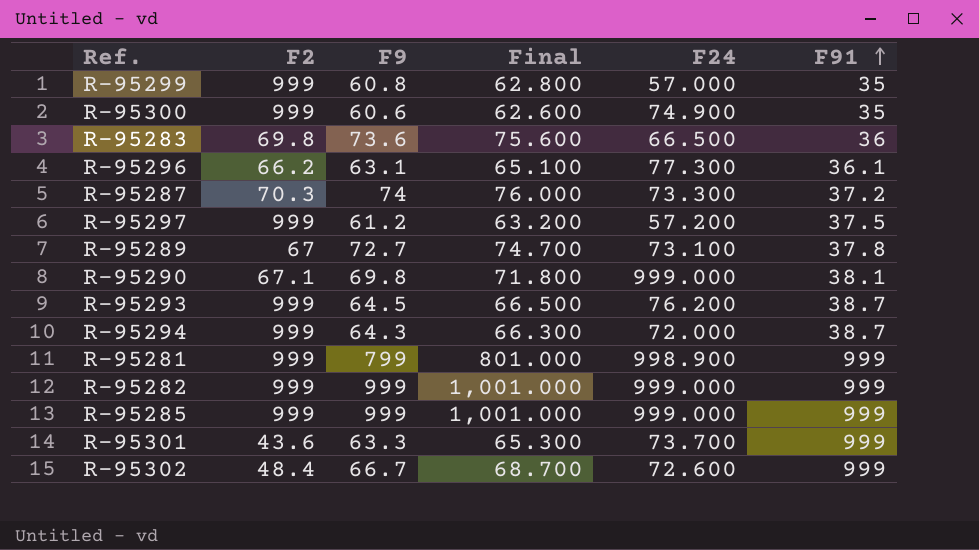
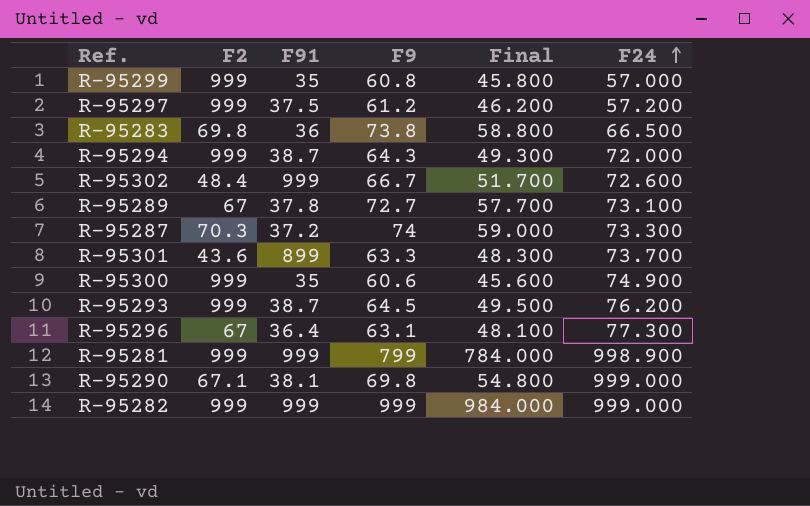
row order: F91 ascending -> F24 ascending
column F91 | position: 6 -> 3
column Final | formula: [F9] + 2 -> [F9] - 15
row R-95285: 999 | 999 | 1,001.000 | 999.000 | 999 -> none
R-95283 | F9: 73.6 -> 73.8
R-95301 | F91: 999 -> 899
R-95296 | F2: 66.2 -> 67
R-95296 | F91: 36.1 -> 36.4

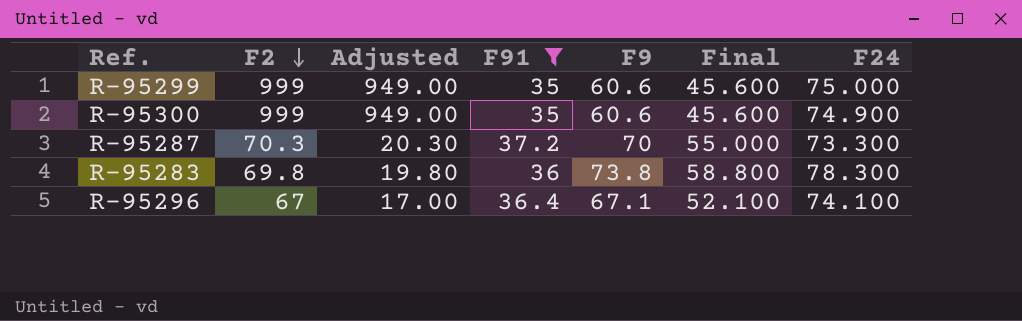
filter: none -> F91 <= 37.2
row order: F24 ascending -> F2 descending
column Adjusted | formula: none -> [F2] - 50
R-95299 | F9: 60.8 -> 60.6
R-95299 | Final: 45.800 -> 45.600
R-95299 | F24: 57.000 -> 75.000
R-95287 | F9: 74 -> 70
R-95287 | Final: 59.000 -> 55.000
R-95283 | F24: 66.500 -> 78.300
R-95296 | F9: 63.1 -> 67.1
R-95296 | Final: 48.100 -> 52.100
R-95296 | F24: 77.300 -> 74.100

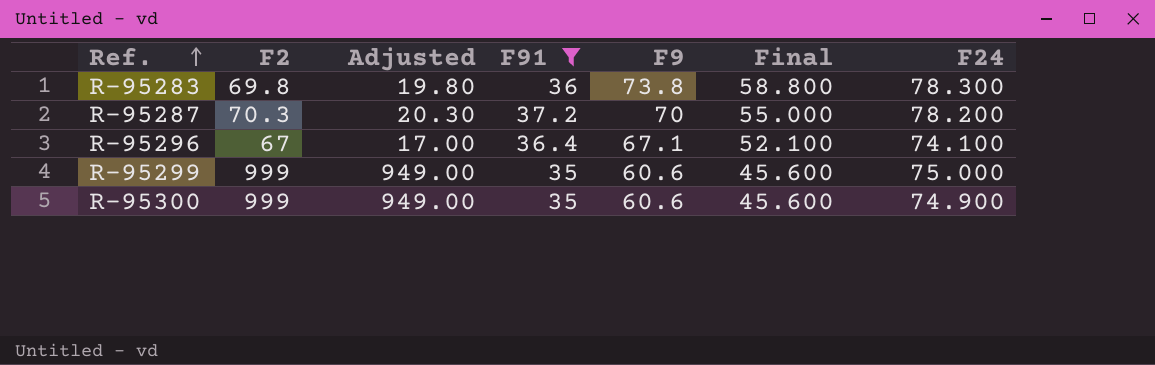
row order: F2 descending -> Ref. ascending
R-95287 | F24: 73.300 -> 78.200

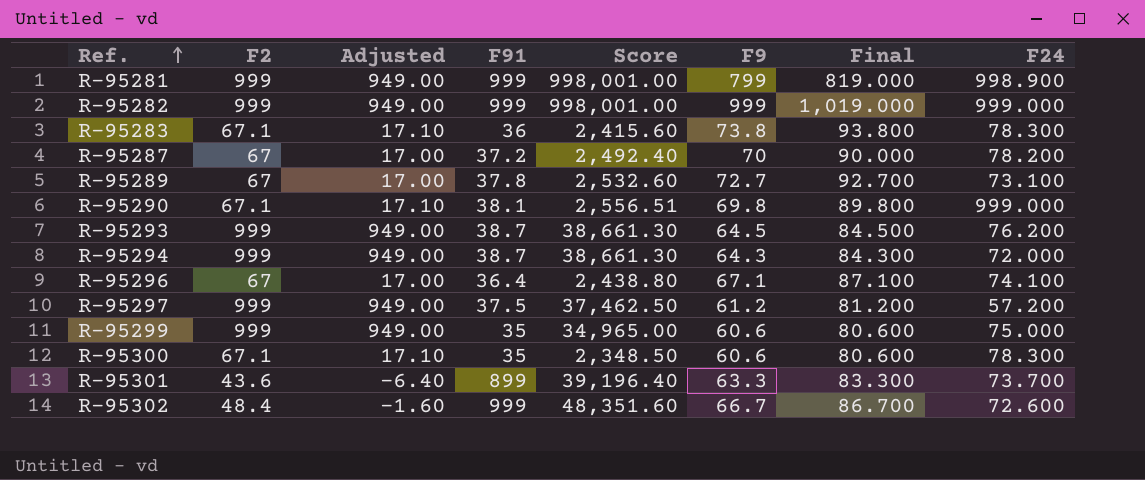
filter: F91 <= 37.2 -> none
column Score | formula: none -> [F2] * [F91]
column Final | formula: [F9] - 15 -> [F9] + 20
R-95283 | F2: 69.8 -> 67.1
R-95283 | Adjusted: 19.80 -> 17.10
R-95287 | F2: 70.3 -> 67
R-95287 | Adjusted: 20.30 -> 17.00
R-95300 | F2: 999 -> 67.1
R-95300 | Adjusted: 949.00 -> 17.10
R-95300 | F24: 74.900 -> 78.300

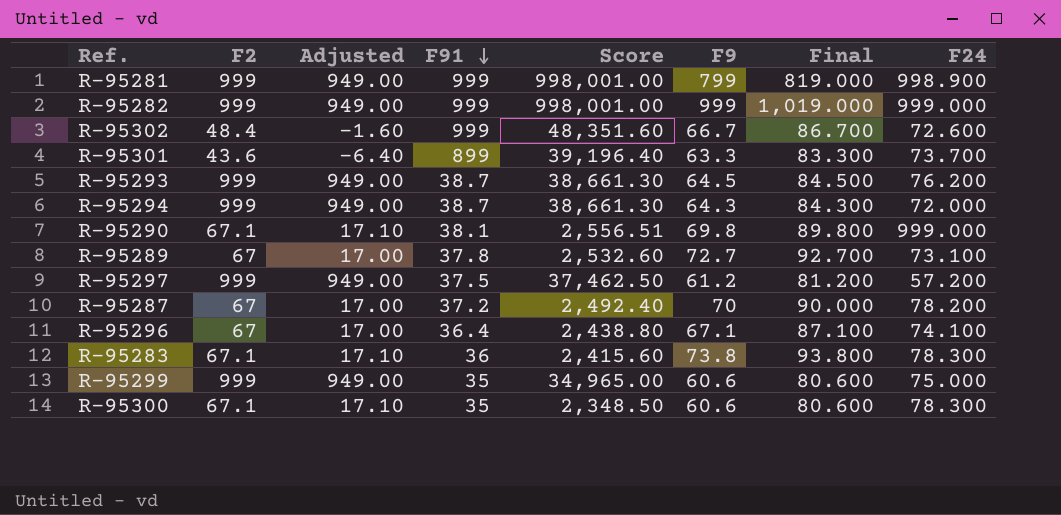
row order: Ref. ascending -> F91 descending

